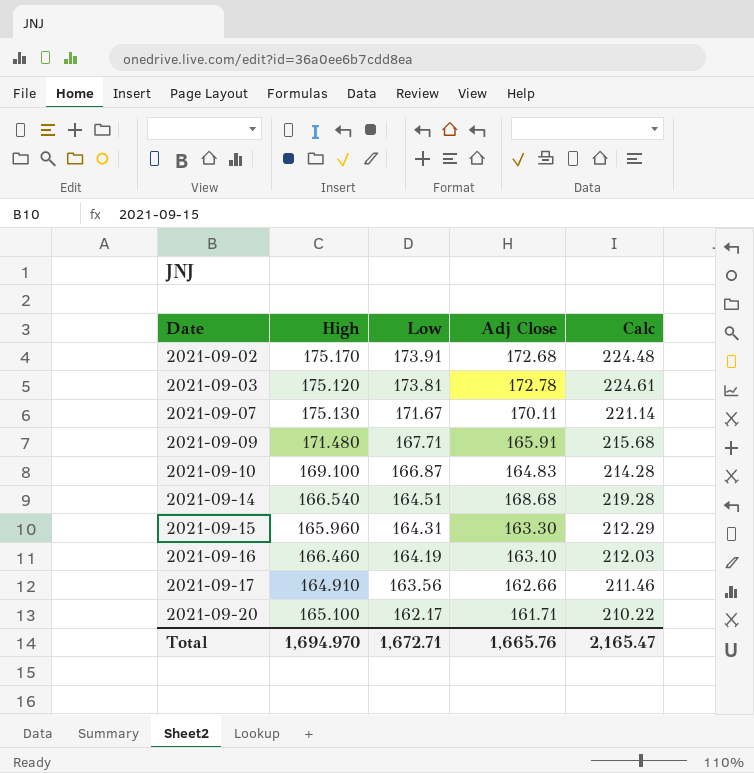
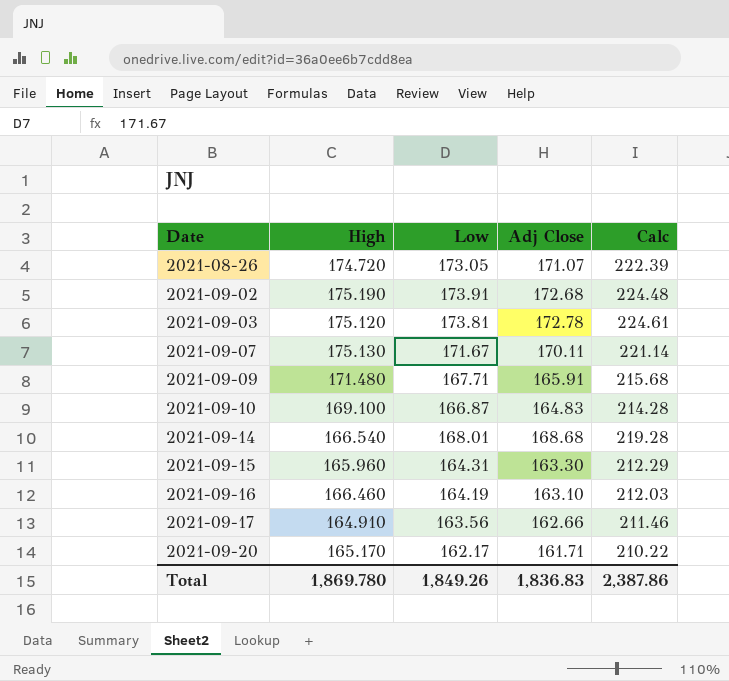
row 2021-08-26: none -> 174.720 | 173.05 | 171.07 | 222.39
2021-09-02 | High: 175.170 -> 175.190
2021-09-14 | Low: 164.51 -> 168.01
2021-09-20 | High: 165.100 -> 165.170
Total | High: 1,694.970 -> 1,869.780
Total | Low: 1,672.71 -> 1,849.26
Total | Adj Close: 1,665.76 -> 1,836.83
Total | Calc: 2,165.47 -> 2,387.86

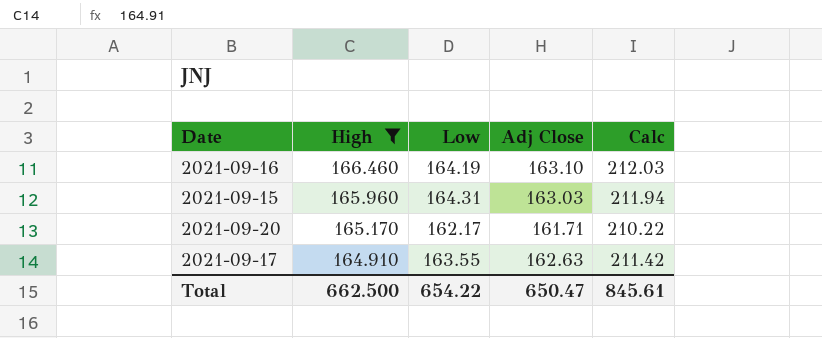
filter: none -> High <= 166.460
row order: Date ascending -> High descending
2021-09-15 | Adj Close: 163.30 -> 163.03
2021-09-15 | Calc: 212.29 -> 211.94
2021-09-17 | Low: 163.56 -> 163.55
2021-09-17 | Adj Close: 162.66 -> 162.63
2021-09-17 | Calc: 211.46 -> 211.42
Total | High: 1,869.780 -> 662.500
Total | Low: 1,849.26 -> 654.22
Total | Adj Close: 1,836.83 -> 650.47
Total | Calc: 2,387.86 -> 845.61

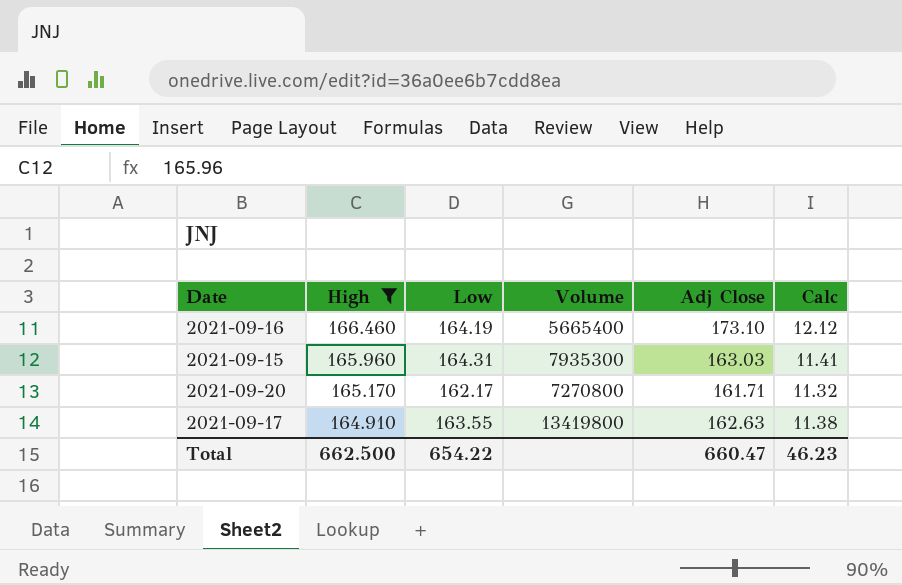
column Volume | position: none -> 4
column Calc | formula: [Adj Close] * 1.3 -> [Adj Close] * 0.07
2021-09-16 | Adj Close: 163.10 -> 173.10
Total | Adj Close: 650.47 -> 660.47
Total | Calc: 845.61 -> 46.23

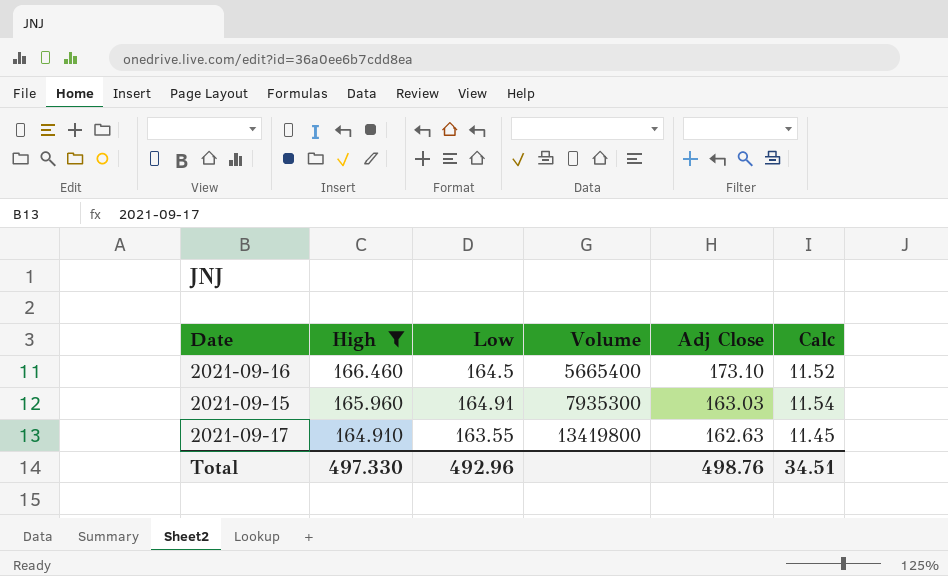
column Calc | formula: [Adj Close] * 0.07 -> [Low] * 0.07
row 2021-09-20: 165.170 | 162.17 | 7270800 | 161.71 | 11.32 -> none
2021-09-16 | Low: 164.19 -> 164.5
2021-09-15 | Low: 164.31 -> 164.91
Total | High: 662.500 -> 497.330
Total | Low: 654.22 -> 492.96
Total | Adj Close: 660.47 -> 498.76
Total | Calc: 46.23 -> 34.51

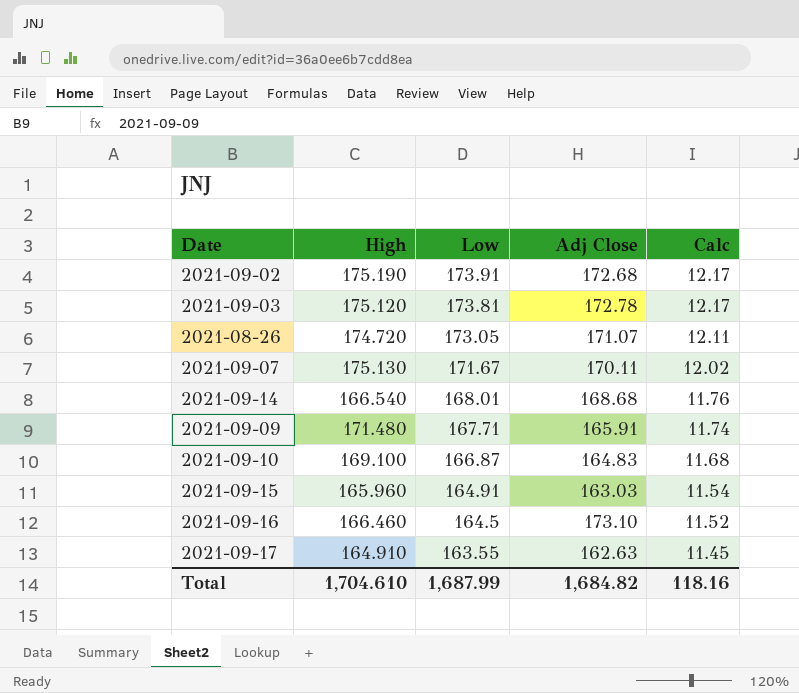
filter: High <= 166.460 -> none
row order: High descending -> Low descending
column Volume | position: 4 -> none
Total | High: 497.330 -> 1,704.610
Total | Low: 492.96 -> 1,687.99
Total | Adj Close: 498.76 -> 1,684.82
Total | Calc: 34.51 -> 118.16

